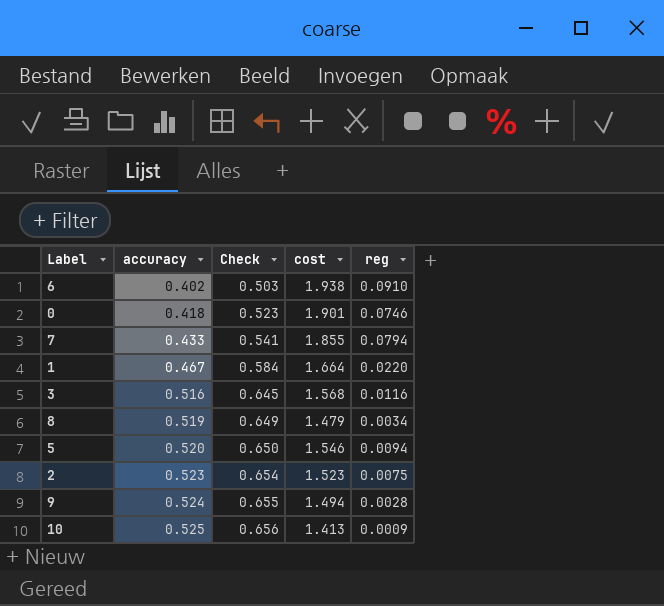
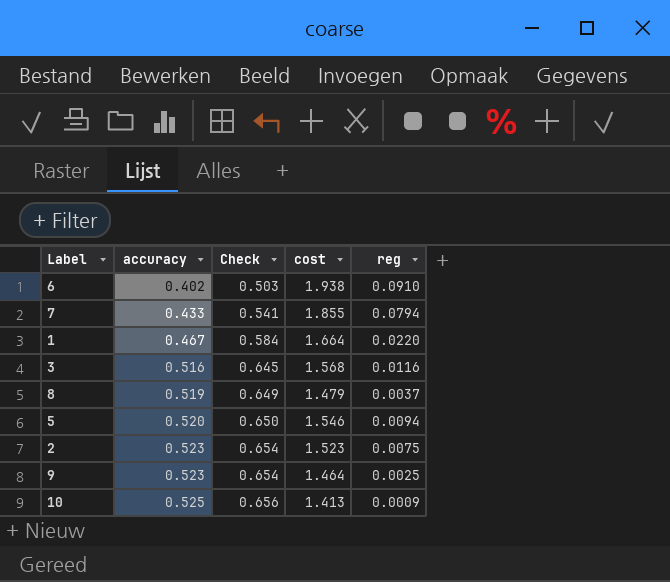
row 0: 0.418 | 0.523 | 1.901 | 0.0746 -> none
8 | reg: 0.0034 -> 0.0037
9 | accuracy: 0.524 -> 0.523
9 | Check: 0.655 -> 0.654
9 | cost: 1.494 -> 1.464
9 | reg: 0.0028 -> 0.0025

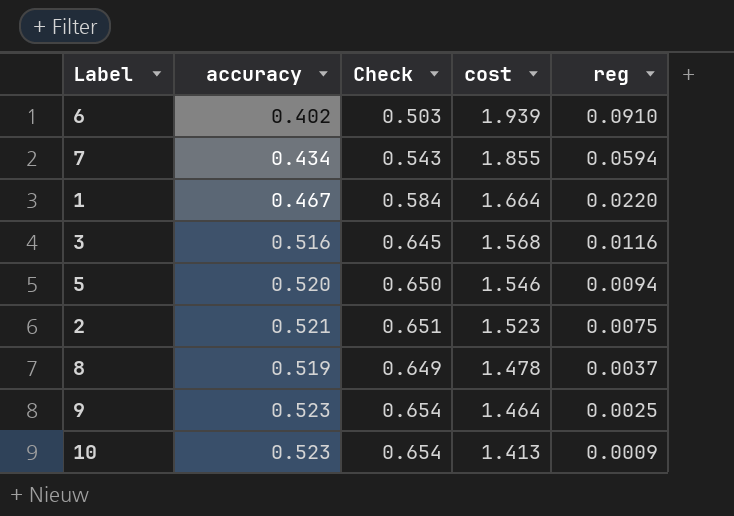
row order: accuracy ascending -> cost descending
6 | cost: 1.938 -> 1.939
7 | accuracy: 0.433 -> 0.434
7 | Check: 0.541 -> 0.543
7 | reg: 0.0794 -> 0.0594
2 | accuracy: 0.523 -> 0.521
2 | Check: 0.654 -> 0.651
8 | cost: 1.479 -> 1.478
10 | accuracy: 0.525 -> 0.523
10 | Check: 0.656 -> 0.654

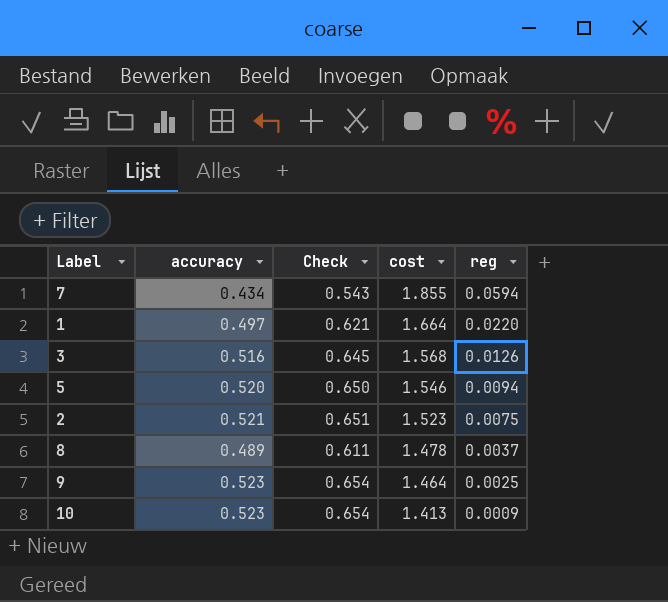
row 6: 0.402 | 0.503 | 1.939 | 0.0910 -> none
1 | accuracy: 0.467 -> 0.497
1 | Check: 0.584 -> 0.621
3 | reg: 0.0116 -> 0.0126
8 | accuracy: 0.519 -> 0.489
8 | Check: 0.649 -> 0.611

